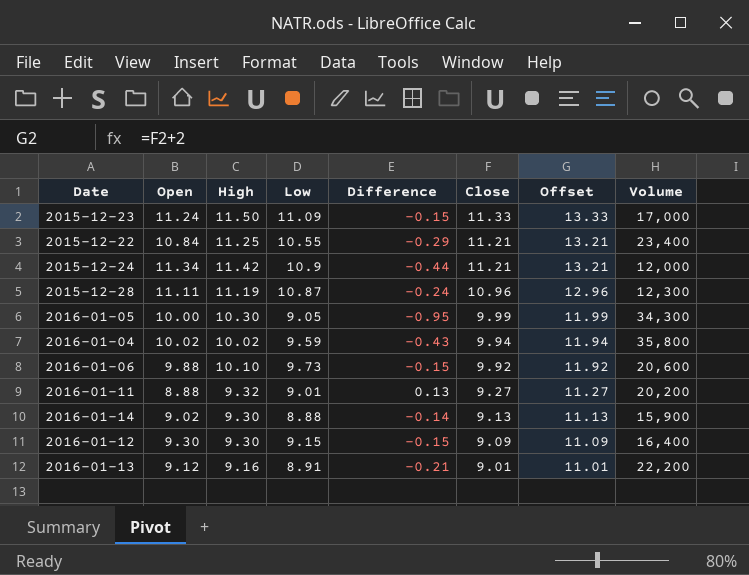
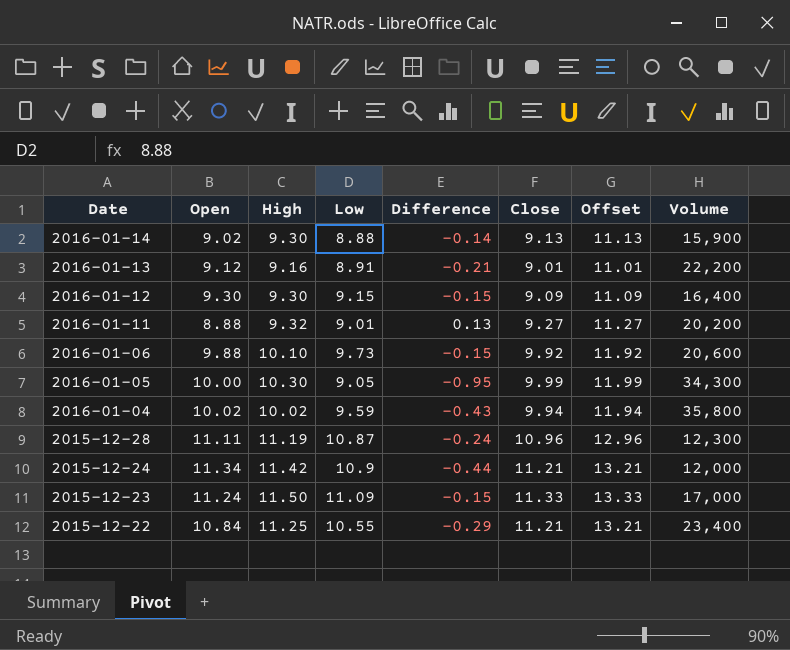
row order: Close descending -> Date descending

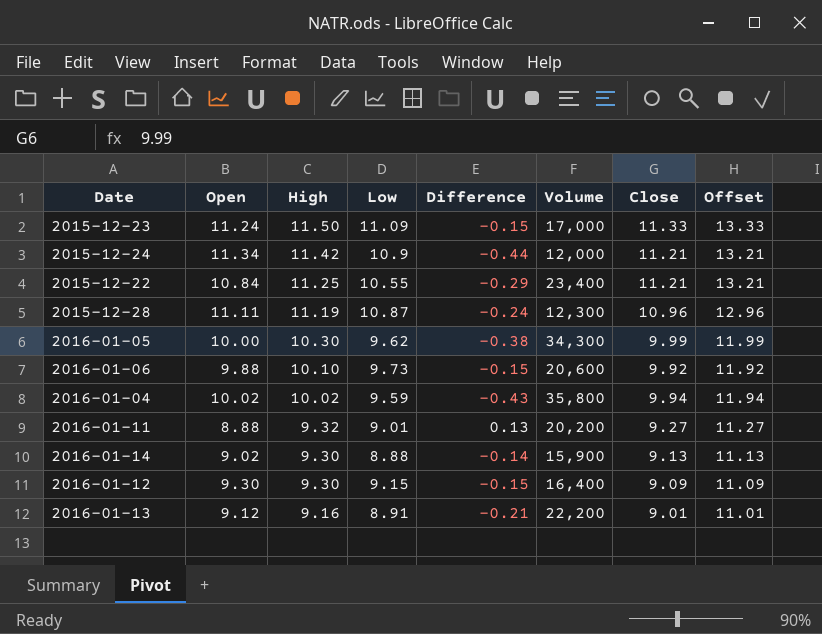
row order: Date descending -> High descending
column Volume | position: 8 -> 6
2016-01-05 | Low: 9.05 -> 9.62
2016-01-05 | Difference: -0.95 -> -0.38

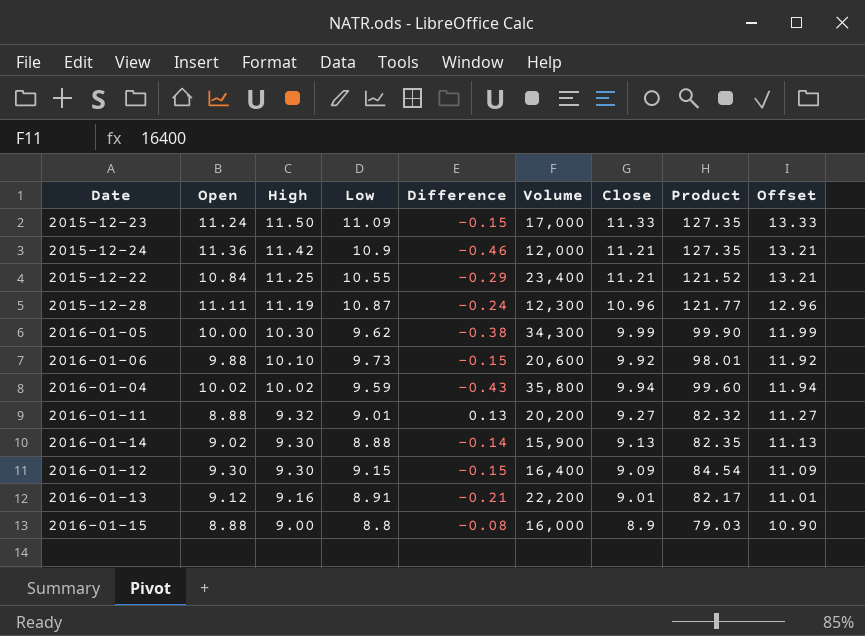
column Product | formula: none -> [Open] * [Close]
2015-12-24 | Open: 11.34 -> 11.36
2015-12-24 | Difference: -0.44 -> -0.46
row 2016-01-15: none -> 8.88 | 9.00 | 8.8 | -0.08 | 16,000 | 8.9 | 79.03 | 10.90

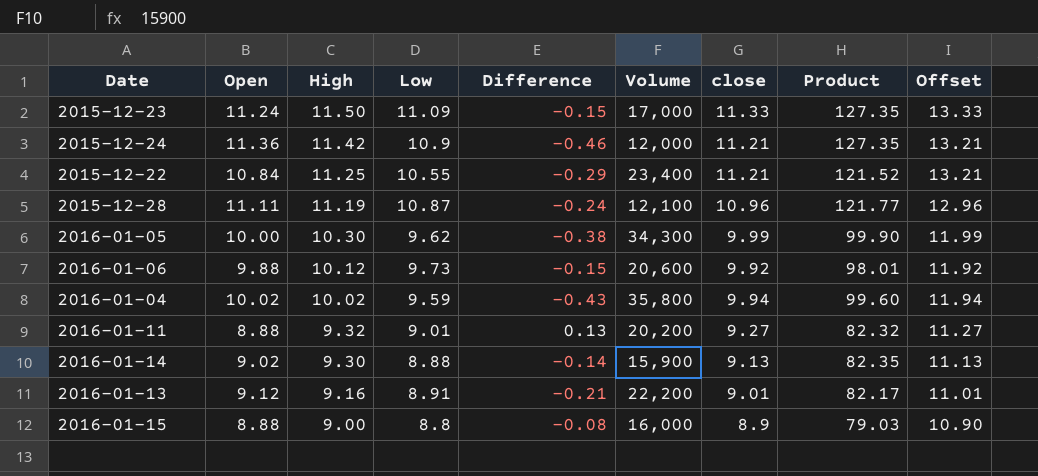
column name: Close -> close
row 2016-01-12: 9.30 | 9.30 | 9.15 | -0.15 | 16,400 | 9.09 | 84.54 | 11.09 -> none
2015-12-28 | Volume: 12,300 -> 12,100
2016-01-06 | High: 10.10 -> 10.12

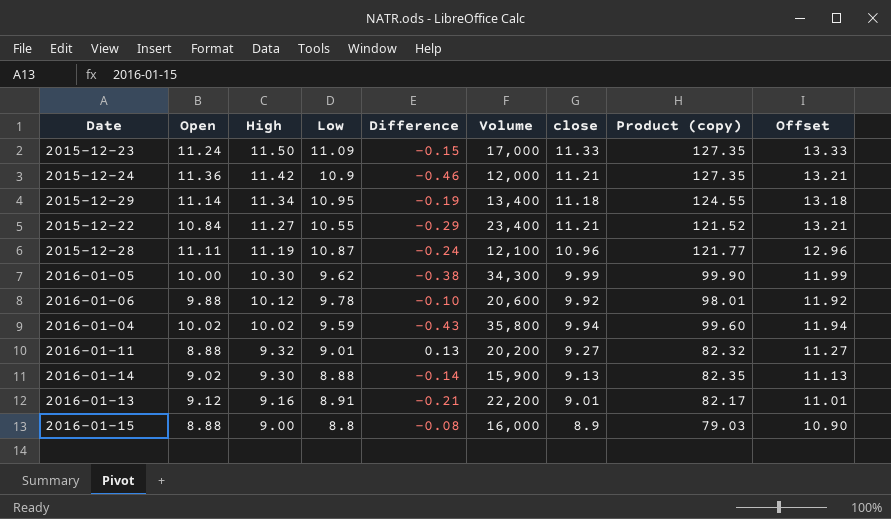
column name: Product -> Product (copy)
row 2015-12-29: none -> 11.14 | 11.34 | 10.95 | -0.19 | 13,400 | 11.18 | 124.55 | 13.18
2015-12-22 | High: 11.25 -> 11.27
2016-01-06 | Low: 9.73 -> 9.78
2016-01-06 | Difference: -0.15 -> -0.10

